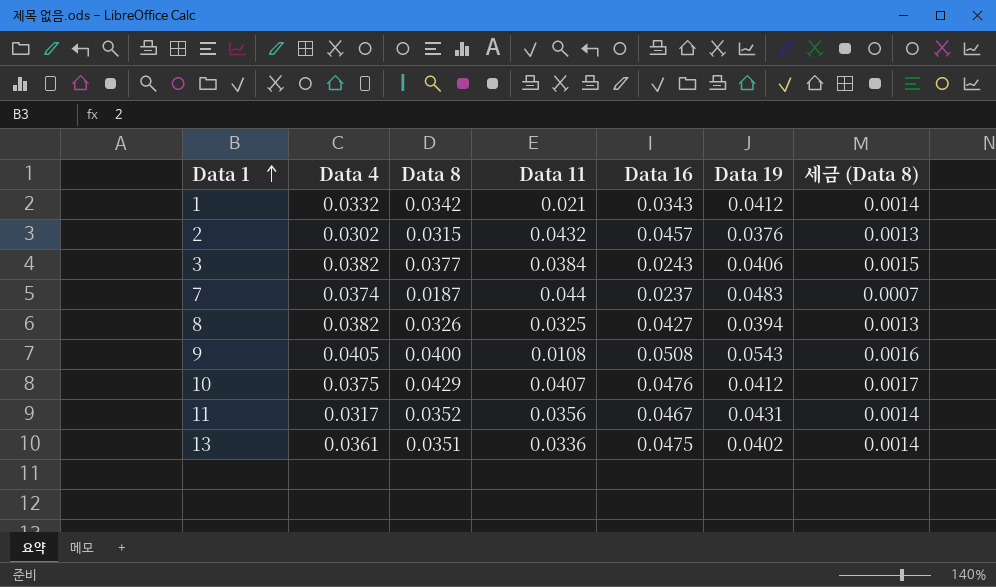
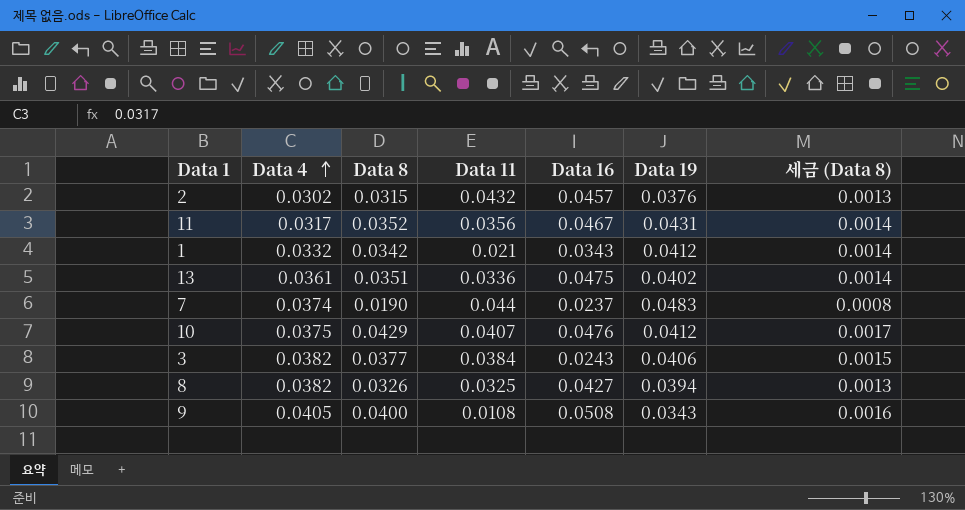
row order: Data 1 ascending -> Data 4 ascending
7 | Data 8: 0.0187 -> 0.0190
7 | 세금 (Data 8): 0.0007 -> 0.0008
9 | Data 19: 0.0543 -> 0.0343

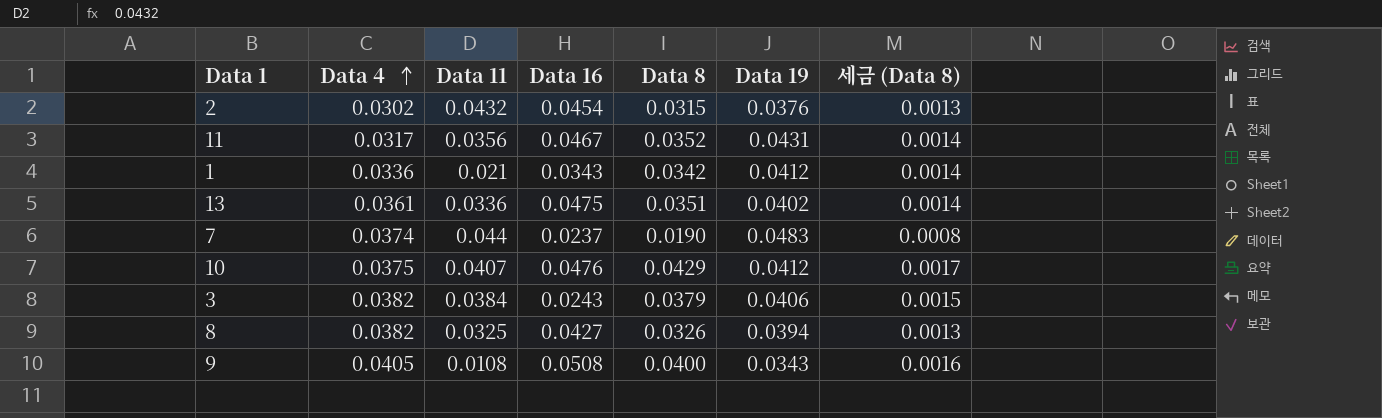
column Data 8 | position: 3 -> 5
2 | Data 16: 0.0457 -> 0.0454
1 | Data 4: 0.0332 -> 0.0336
3 | Data 8: 0.0377 -> 0.0379

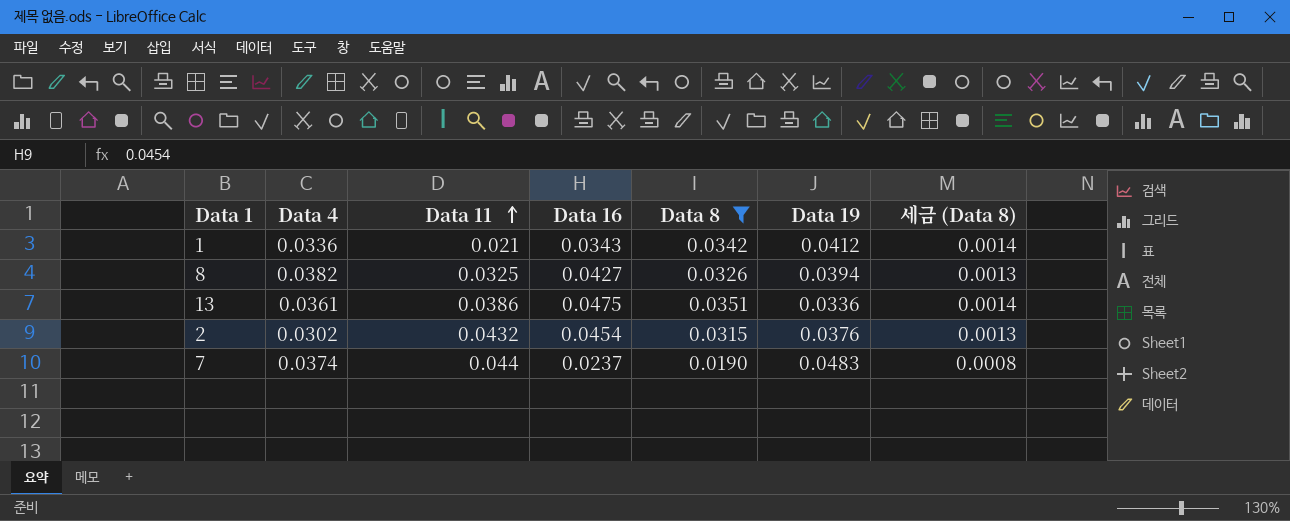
filter: none -> Data 8 <= 0.0351
row order: Data 4 ascending -> Data 11 ascending
13 | Data 11: 0.0336 -> 0.0386
13 | Data 19: 0.0402 -> 0.0336

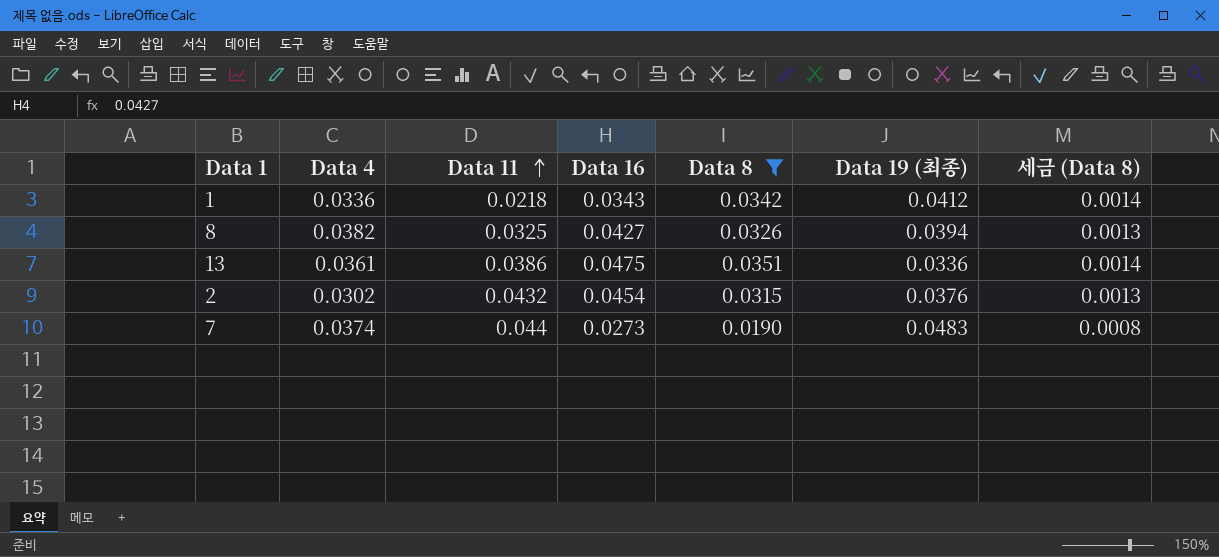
column name: Data 19 -> Data 19 (최종)
1 | Data 11: 0.021 -> 0.0218
7 | Data 16: 0.0237 -> 0.0273

